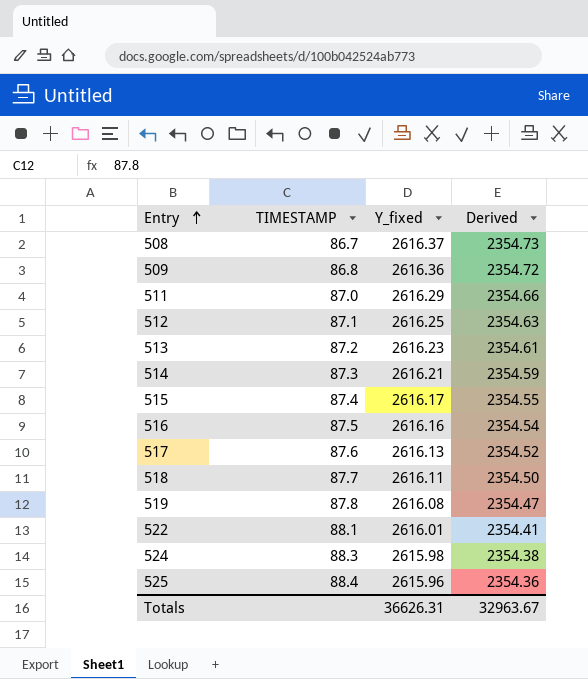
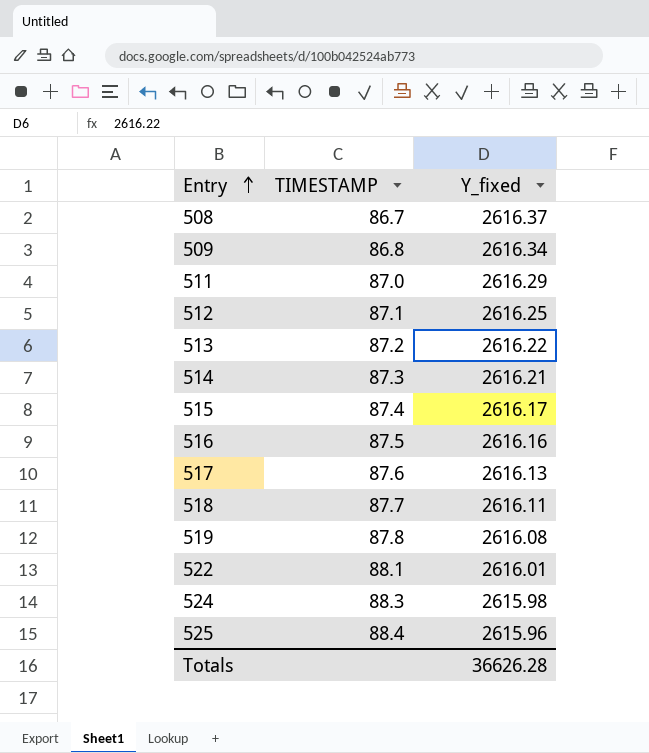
column Derived | formula: [Y_fixed] * 0.9 -> none
509 | Y_fixed: 2616.36 -> 2616.34
513 | Y_fixed: 2616.23 -> 2616.22
Totals | Y_fixed: 36626.31 -> 36626.28

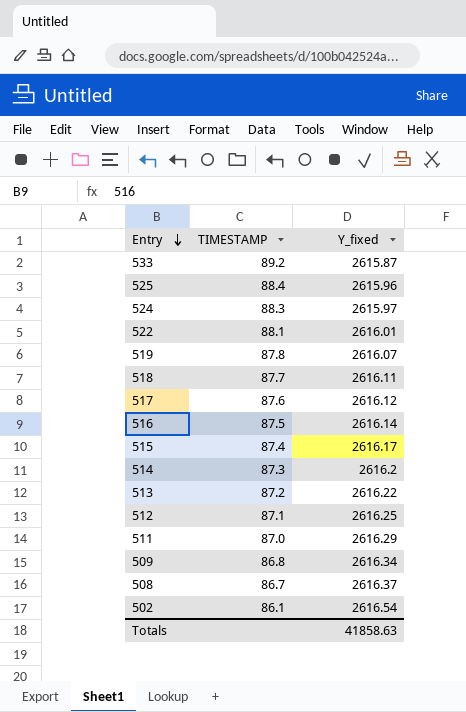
row order: Entry ascending -> Entry descending
row 533: none -> 89.2 | 2615.87
524 | Y_fixed: 2615.98 -> 2615.97
519 | Y_fixed: 2616.08 -> 2616.07
517 | Y_fixed: 2616.13 -> 2616.12
516 | Y_fixed: 2616.16 -> 2616.14
514 | Y_fixed: 2616.21 -> 2616.2
row 502: none -> 86.1 | 2616.54
Totals | Y_fixed: 36626.28 -> 41858.63

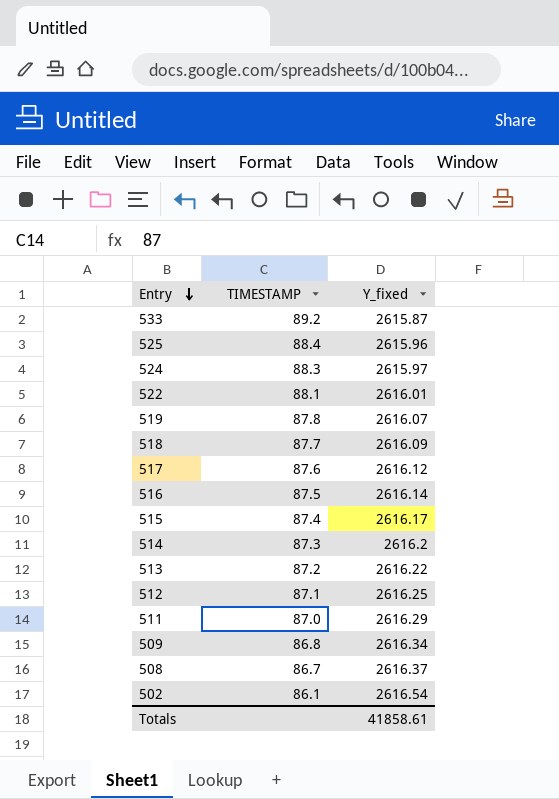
518 | Y_fixed: 2616.11 -> 2616.09
Totals | Y_fixed: 41858.63 -> 41858.61

